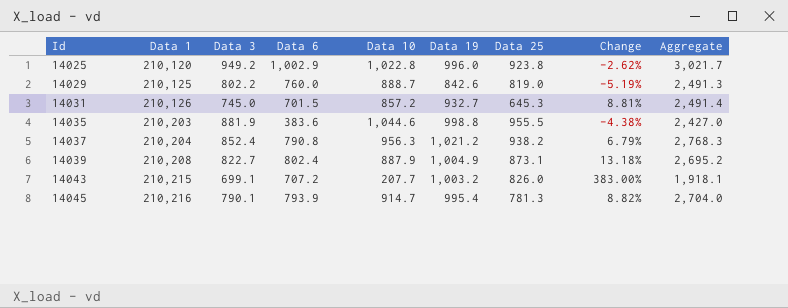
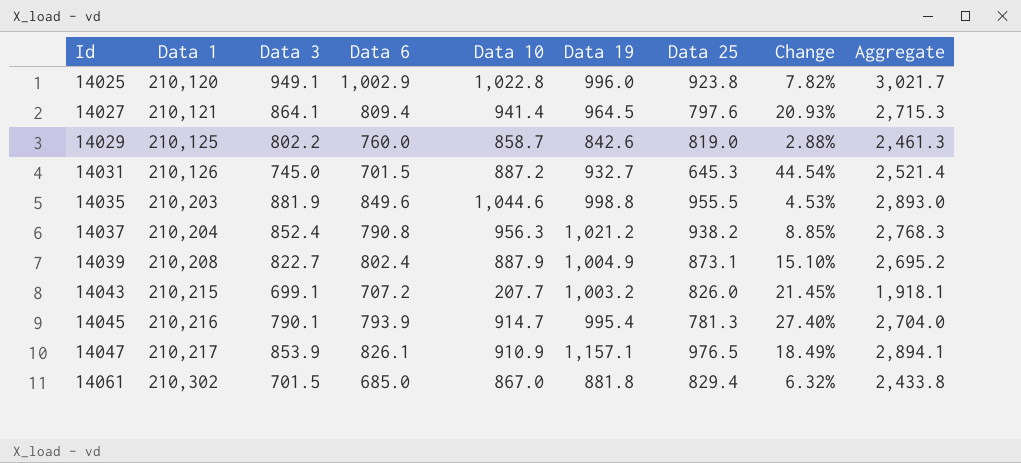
column Change | formula: ([Data 19] - [Data 10]) / [Data 10] -> ([Data 19] - [Data 25]) / [Data 25]
14025 | Data 3: 949.2 -> 949.1
row 14027: none -> 210,121 | 864.1 | 809.4 | 941.4 | 964.5 | 797.6 | 20.93% | 2,715.3
14029 | Data 10: 888.7 -> 858.7
14029 | Aggregate: 2,491.3 -> 2,461.3
14031 | Data 10: 857.2 -> 887.2
14031 | Aggregate: 2,491.4 -> 2,521.4
14035 | Data 6: 383.6 -> 849.6
14035 | Aggregate: 2,427.0 -> 2,893.0
row 14047: none -> 210,217 | 853.9 | 826.1 | 910.9 | 1,157.1 | 976.5 | 18.49% | 2,894.1
row 14061: none -> 210,302 | 701.5 | 685.0 | 867.0 | 881.8 | 829.4 | 6.32% | 2,433.8

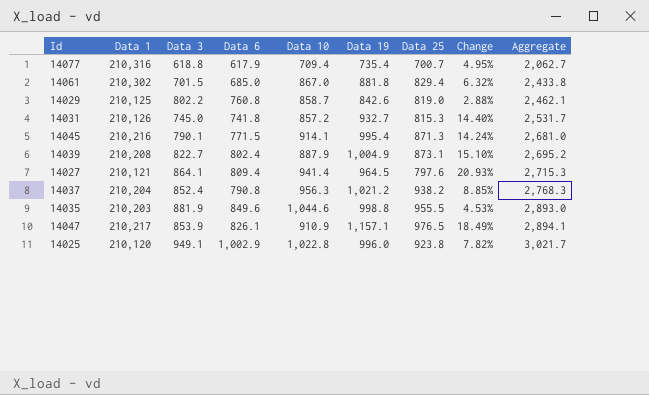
row order: Id ascending -> Aggregate ascending
row 14043: 210,215 | 699.1 | 707.2 | 207.7 | 1,003.2 | 826.0 | 21.45% | 1,918.1 -> none
row 14077: none -> 210,316 | 618.8 | 617.9 | 709.4 | 735.4 | 700.7 | 4.95% | 2,062.7
14029 | Data 6: 760.0 -> 760.8
14029 | Aggregate: 2,461.3 -> 2,462.1
14031 | Data 6: 701.5 -> 741.8
14031 | Data 10: 887.2 -> 857.2
14031 | Data 25: 645.3 -> 815.3
14031 | Change: 44.54% -> 14.40%
14031 | Aggregate: 2,521.4 -> 2,531.7
14045 | Data 6: 793.9 -> 771.5
14045 | Data 10: 914.7 -> 914.1
14045 | Data 25: 781.3 -> 871.3
14045 | Change: 27.40% -> 14.24%
14045 | Aggregate: 2,704.0 -> 2,681.0

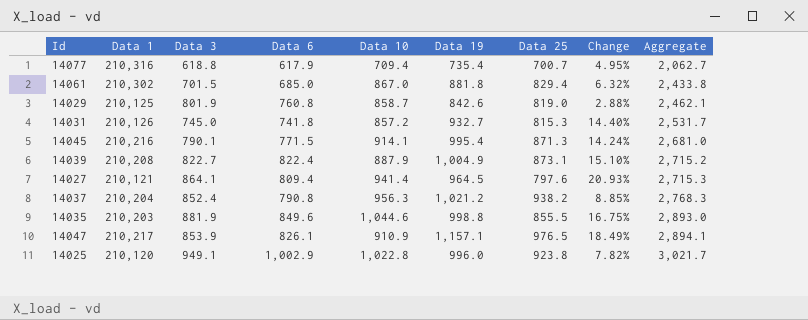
14029 | Data 3: 802.2 -> 801.9
14039 | Data 6: 802.4 -> 822.4
14039 | Aggregate: 2,695.2 -> 2,715.2
14035 | Data 25: 955.5 -> 855.5
14035 | Change: 4.53% -> 16.75%

